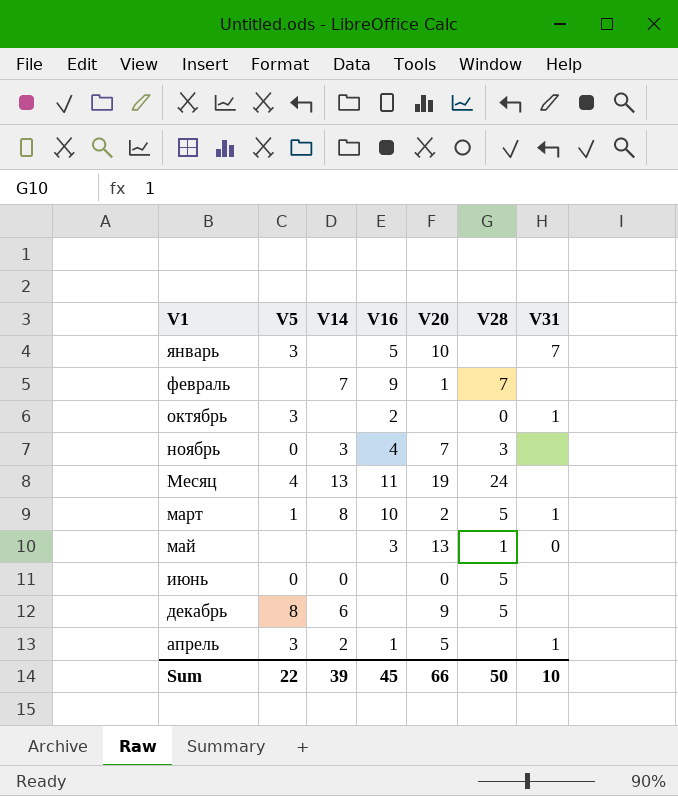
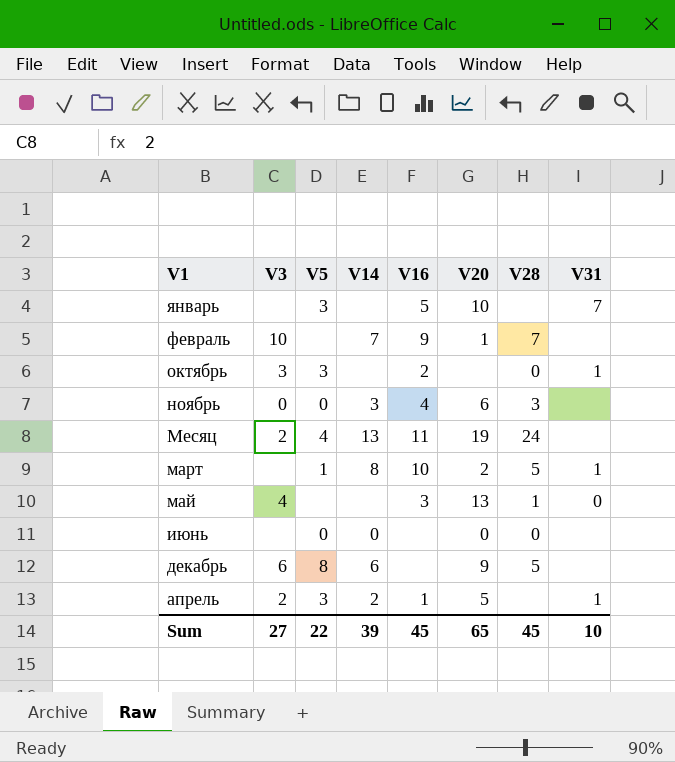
column V3 | position: none -> 2
ноябрь | V20: 7 -> 6
июнь | V28: 5 -> 0
Sum | V20: 66 -> 65
Sum | V28: 50 -> 45

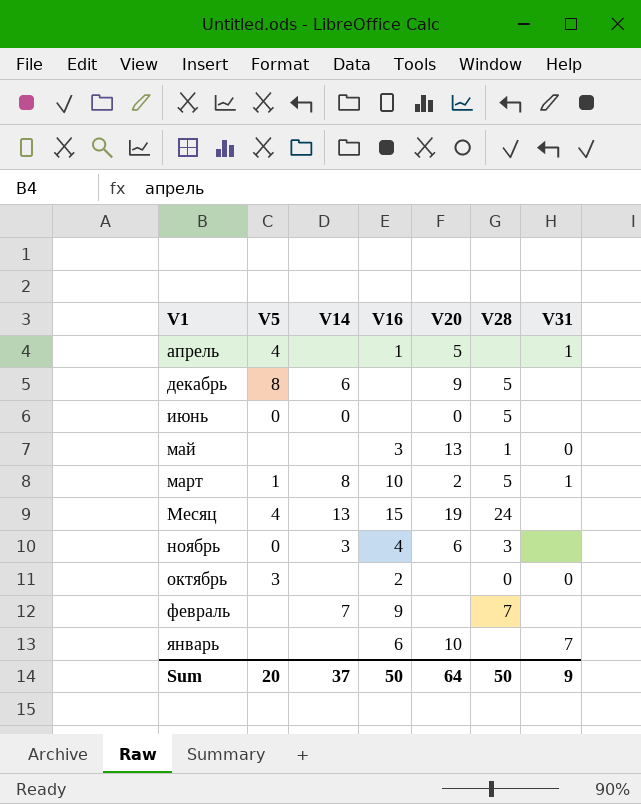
row order: V1 descending -> V1 ascending
column V3 | position: 2 -> none
апрель | V5: 3 -> 4
апрель | V14: 2 -> none
июнь | V28: 0 -> 5
Месяц | V16: 11 -> 15
октябрь | V31: 1 -> 0
февраль | V20: 1 -> none
январь | V5: 3 -> none
январь | V16: 5 -> 6
Sum | V5: 22 -> 20
Sum | V14: 39 -> 37
Sum | V16: 45 -> 50
Sum | V20: 65 -> 64
Sum | V28: 45 -> 50
Sum | V31: 10 -> 9

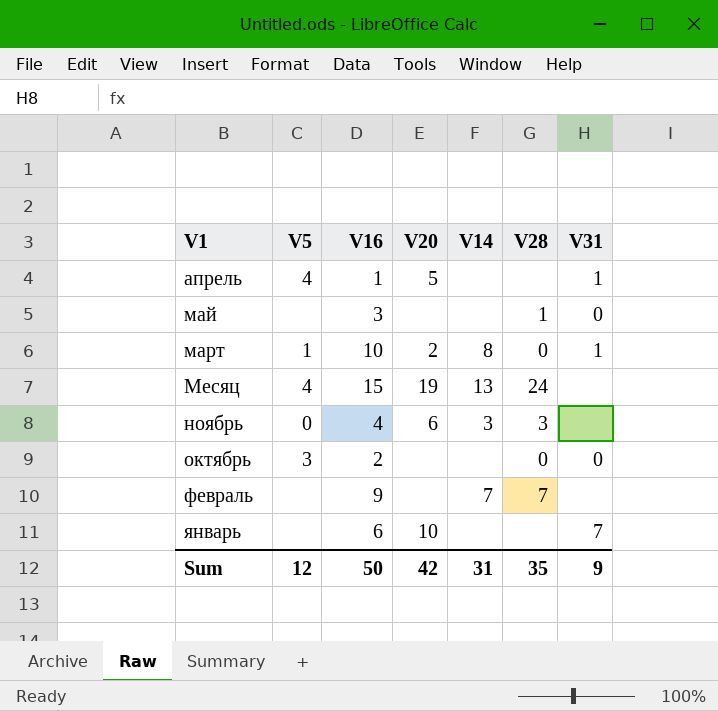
column V14 | position: 3 -> 5
row декабрь: 8 | 6 | none | 9 | 5 | none -> none
row июнь: 0 | 0 | none | 0 | 5 | none -> none
май | V20: 13 -> none
март | V28: 5 -> 0
Sum | V5: 20 -> 12
Sum | V20: 64 -> 42
Sum | V14: 37 -> 31
Sum | V28: 50 -> 35

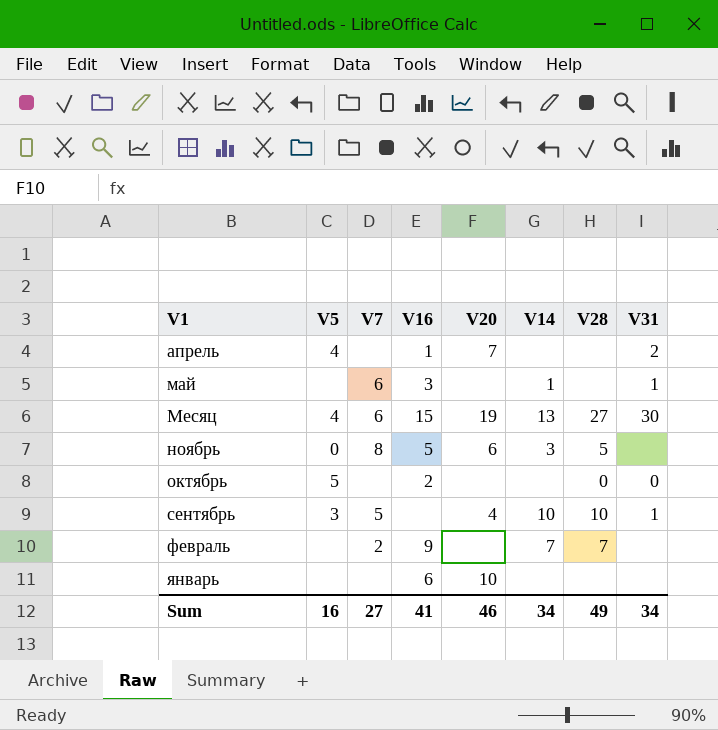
column V7 | position: none -> 3
row март: 1 | 10 | 2 | 8 | 0 | 1 -> none
апрель | V20: 5 -> 7
апрель | V31: 1 -> 2
май | V14: none -> 1
май | V28: 1 -> none
май | V31: 0 -> 1
Месяц | V28: 24 -> 27
Месяц | V31: none -> 30
ноябрь | V16: 4 -> 5
ноябрь | V28: 3 -> 5
октябрь | V5: 3 -> 5
row сентябрь: none -> 3 | 5 | none | 4 | 10 | 10 | 1
январь | V31: 7 -> none
Sum | V5: 12 -> 16
Sum | V16: 50 -> 41
Sum | V20: 42 -> 46
Sum | V14: 31 -> 34
Sum | V28: 35 -> 49
Sum | V31: 9 -> 34

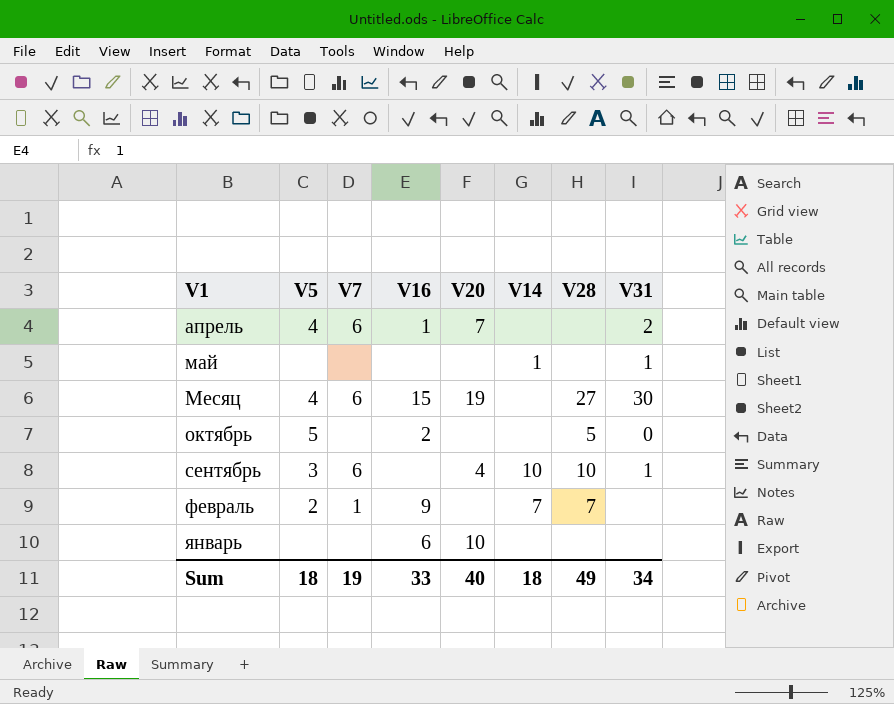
row ноябрь: 0 | 8 | 5 | 6 | 3 | 5 | none -> none
апрель | V7: none -> 6
май | V7: 6 -> none
май | V16: 3 -> none
Месяц | V14: 13 -> none
октябрь | V28: 0 -> 5
сентябрь | V7: 5 -> 6
февраль | V5: none -> 2
февраль | V7: 2 -> 1
Sum | V5: 16 -> 18
Sum | V7: 27 -> 19
Sum | V16: 41 -> 33
Sum | V20: 46 -> 40
Sum | V14: 34 -> 18

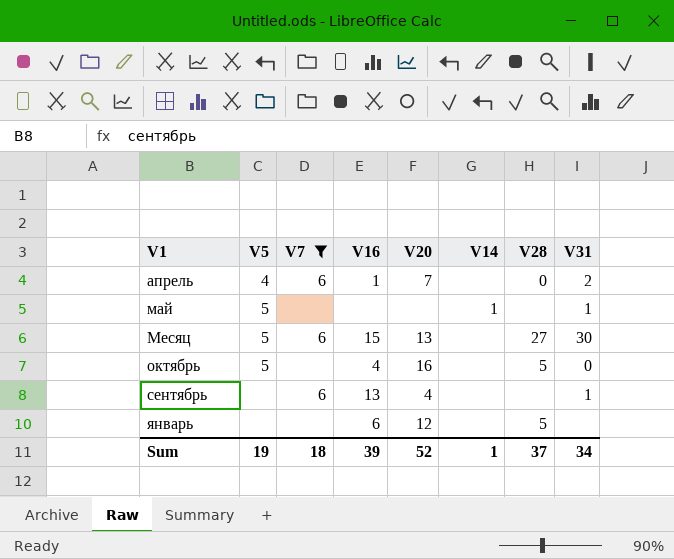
filter: none -> V7 != 1
апрель | V28: none -> 0
май | V5: none -> 5
Месяц | V5: 4 -> 5
Месяц | V20: 19 -> 13
октябрь | V16: 2 -> 4
октябрь | V20: none -> 16
сентябрь | V5: 3 -> none
сентябрь | V16: none -> 13
сентябрь | V14: 10 -> none
сентябрь | V28: 10 -> none
январь | V20: 10 -> 12
январь | V28: none -> 5
Sum | V5: 18 -> 19
Sum | V7: 19 -> 18
Sum | V16: 33 -> 39
Sum | V20: 40 -> 52
Sum | V14: 18 -> 1
Sum | V28: 49 -> 37

